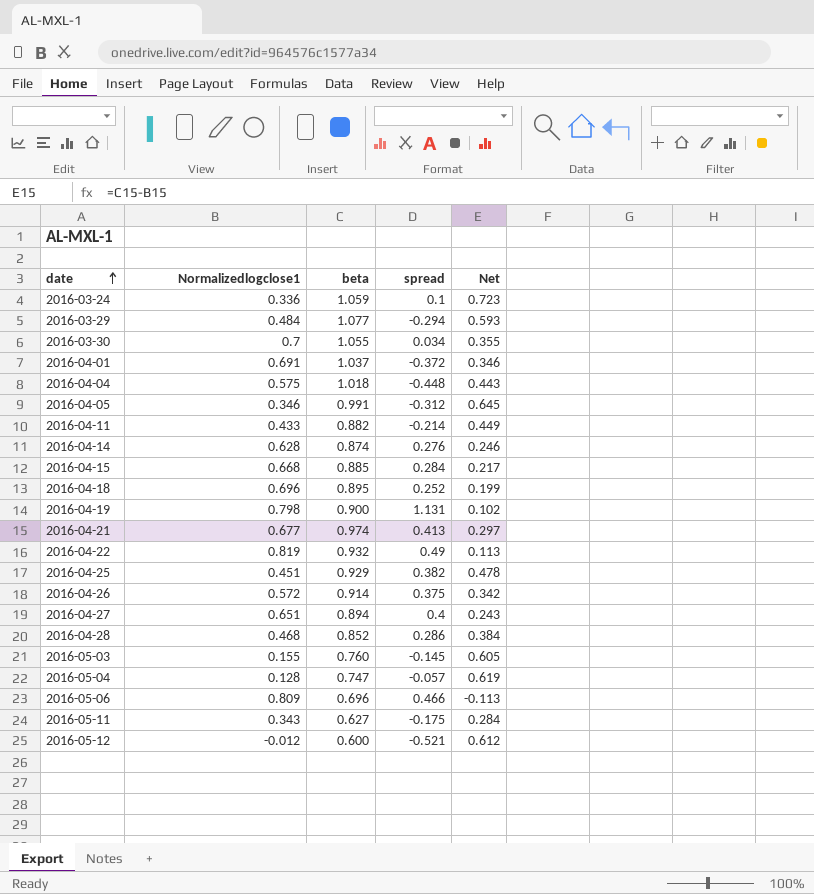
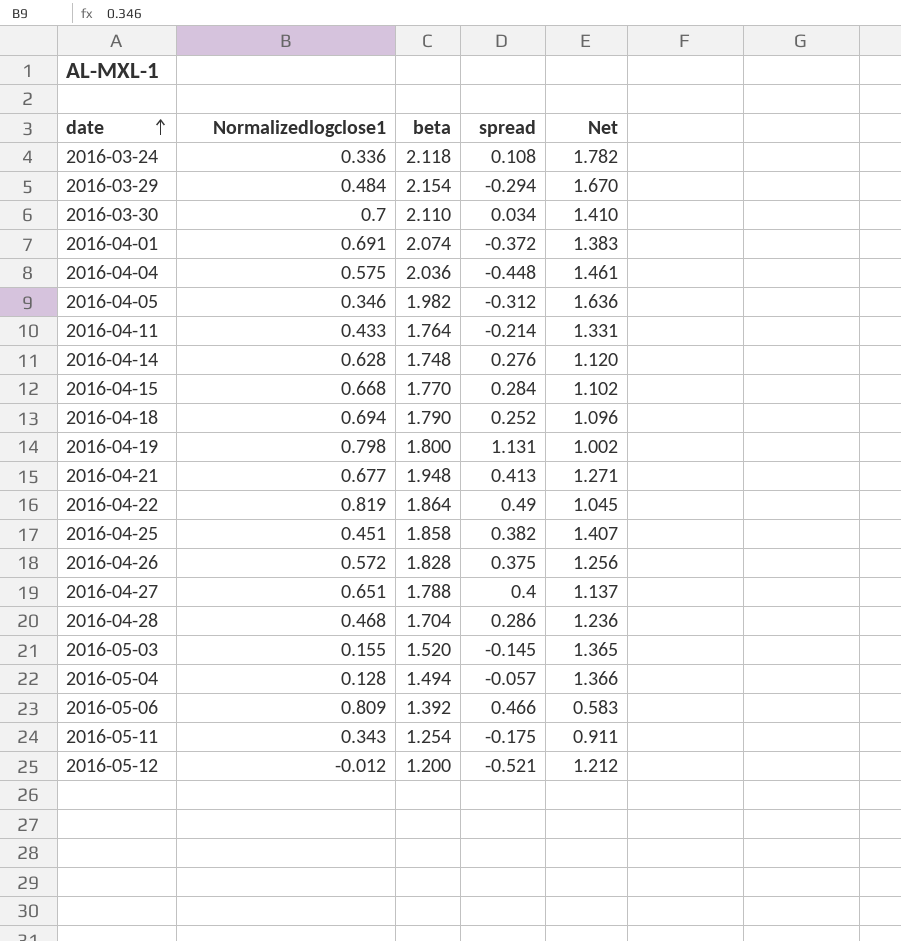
2016-03-24 | beta: 1.059 -> 2.118
2016-03-24 | spread: 0.1 -> 0.108
2016-03-24 | Net: 0.723 -> 1.782
2016-03-29 | beta: 1.077 -> 2.154
2016-03-29 | Net: 0.593 -> 1.670
2016-03-30 | beta: 1.055 -> 2.110
2016-03-30 | Net: 0.355 -> 1.410
2016-04-01 | beta: 1.037 -> 2.074
2016-04-01 | Net: 0.346 -> 1.383
2016-04-04 | beta: 1.018 -> 2.036
2016-04-04 | Net: 0.443 -> 1.461
2016-04-05 | beta: 0.991 -> 1.982
2016-04-05 | Net: 0.645 -> 1.636
2016-04-11 | beta: 0.882 -> 1.764
2016-04-11 | Net: 0.449 -> 1.331
2016-04-14 | beta: 0.874 -> 1.748
2016-04-14 | Net: 0.246 -> 1.120
2016-04-15 | beta: 0.885 -> 1.770
2016-04-15 | Net: 0.217 -> 1.102
2016-04-18 | Normalizedlogclose1: 0.696 -> 0.694
2016-04-18 | beta: 0.895 -> 1.790
2016-04-18 | Net: 0.199 -> 1.096
2016-04-19 | beta: 0.900 -> 1.800
2016-04-19 | Net: 0.102 -> 1.002
2016-04-21 | beta: 0.974 -> 1.948
2016-04-21 | Net: 0.297 -> 1.271
2016-04-22 | beta: 0.932 -> 1.864
2016-04-22 | Net: 0.113 -> 1.045
2016-04-25 | beta: 0.929 -> 1.858
2016-04-25 | Net: 0.478 -> 1.407
2016-04-26 | beta: 0.914 -> 1.828
2016-04-26 | Net: 0.342 -> 1.256
2016-04-27 | beta: 0.894 -> 1.788
2016-04-27 | Net: 0.243 -> 1.137
2016-04-28 | beta: 0.852 -> 1.704
2016-04-28 | Net: 0.384 -> 1.236
2016-05-03 | beta: 0.760 -> 1.520
2016-05-03 | Net: 0.605 -> 1.365
2016-05-04 | beta: 0.747 -> 1.494
2016-05-04 | Net: 0.619 -> 1.366
2016-05-06 | beta: 0.696 -> 1.392
2016-05-06 | Net: -0.113 -> 0.583
2016-05-11 | beta: 0.627 -> 1.254
2016-05-11 | Net: 0.284 -> 0.911
2016-05-12 | beta: 0.600 -> 1.200
2016-05-12 | Net: 0.612 -> 1.212

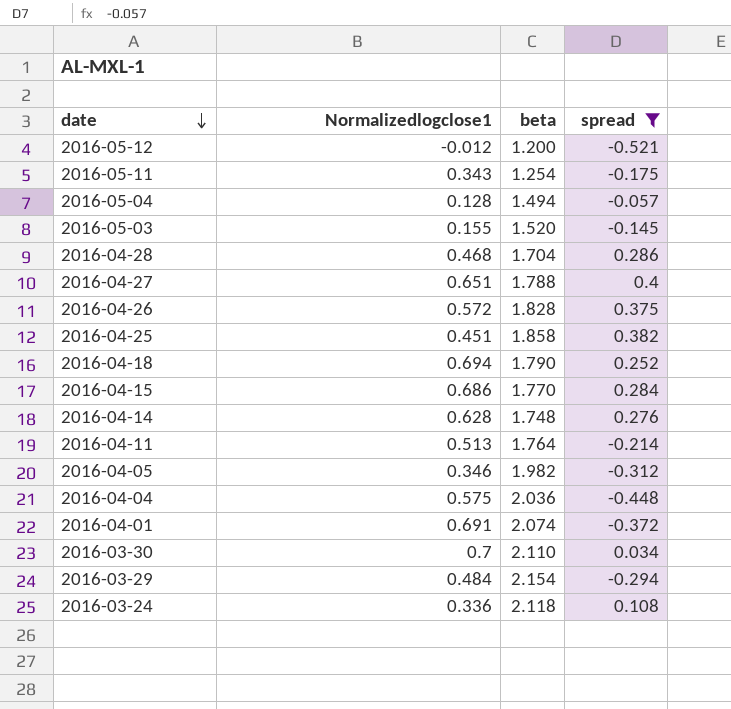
filter: none -> spread <= 0.4
row order: date ascending -> date descending
column Net | formula: [beta] - [Normalizedlogclose1] -> none
2016-04-15 | Normalizedlogclose1: 0.668 -> 0.686
2016-04-11 | Normalizedlogclose1: 0.433 -> 0.513

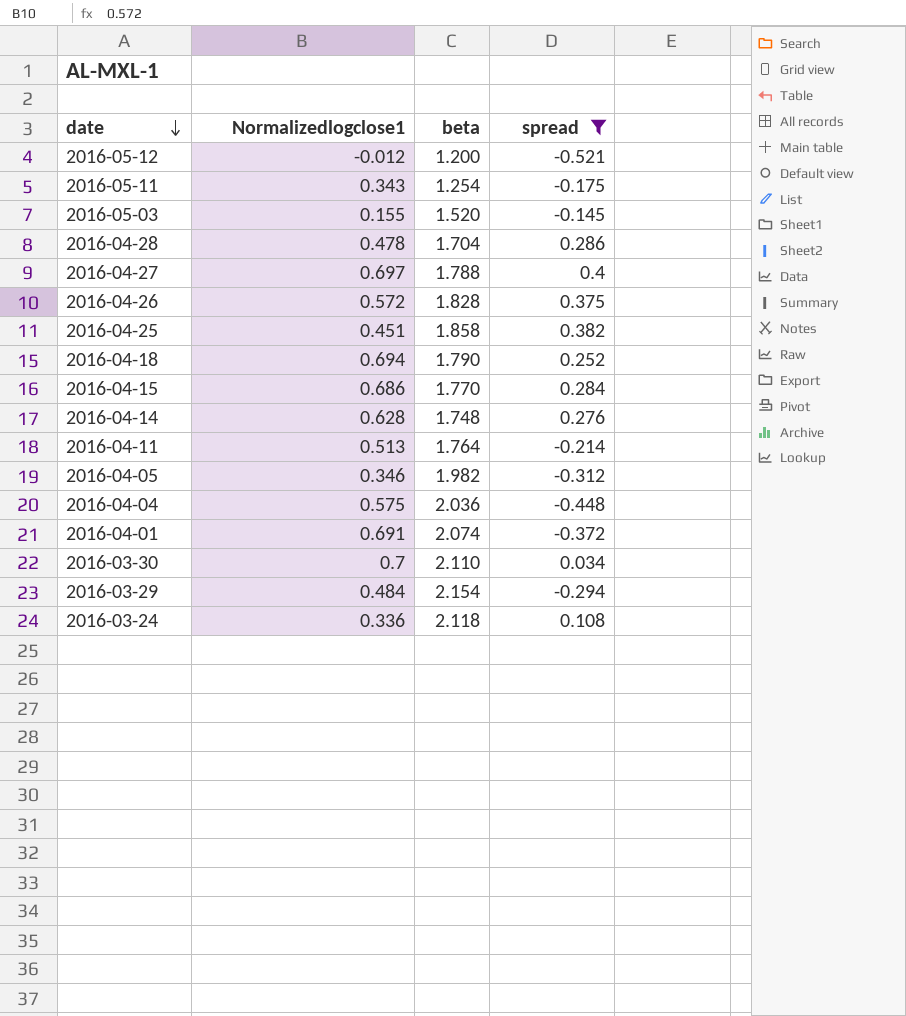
row 2016-05-04: 0.128 | 1.494 | -0.057 -> none
2016-04-28 | Normalizedlogclose1: 0.468 -> 0.478
2016-04-27 | Normalizedlogclose1: 0.651 -> 0.697

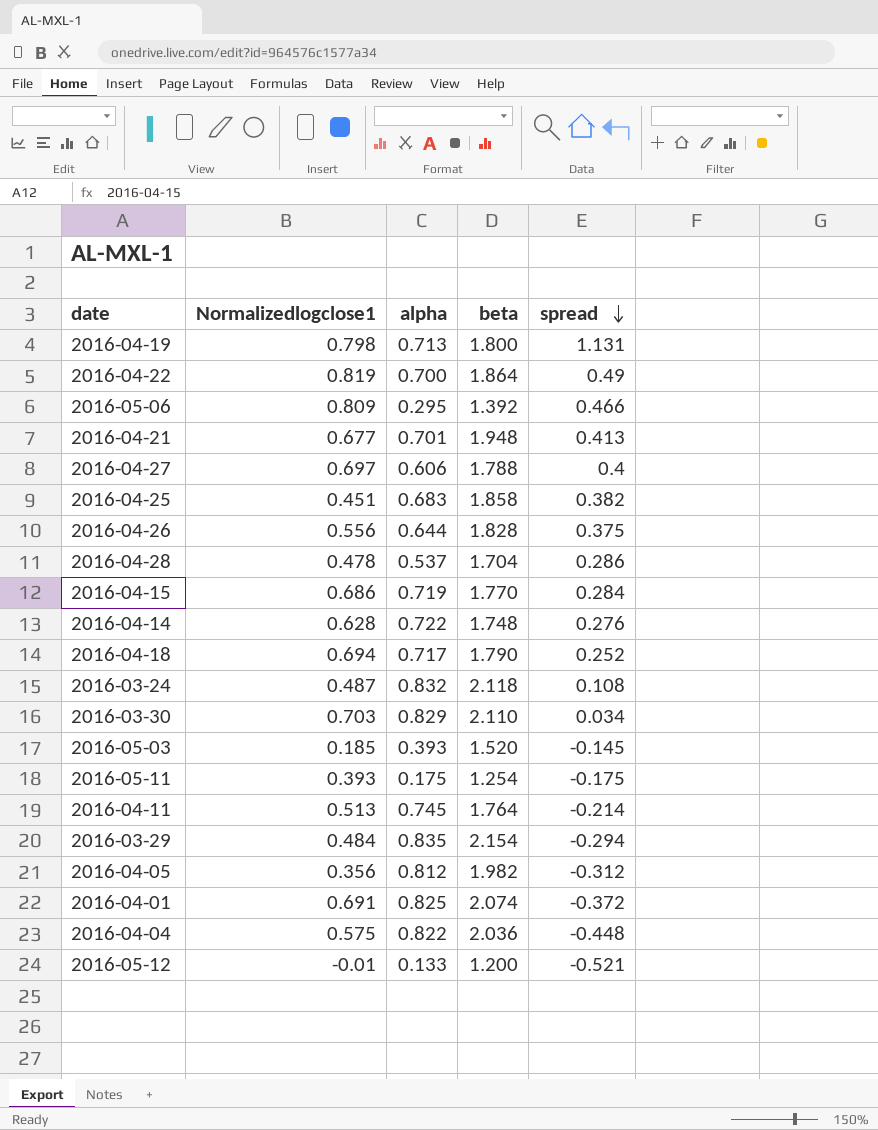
filter: spread <= 0.4 -> none
row order: date descending -> spread descending
column alpha | position: none -> 3
2016-04-26 | Normalizedlogclose1: 0.572 -> 0.556
2016-03-24 | Normalizedlogclose1: 0.336 -> 0.487
2016-03-30 | Normalizedlogclose1: 0.7 -> 0.703
2016-05-03 | Normalizedlogclose1: 0.155 -> 0.185
2016-05-11 | Normalizedlogclose1: 0.343 -> 0.393
2016-04-05 | Normalizedlogclose1: 0.346 -> 0.356
2016-05-12 | Normalizedlogclose1: -0.012 -> -0.01

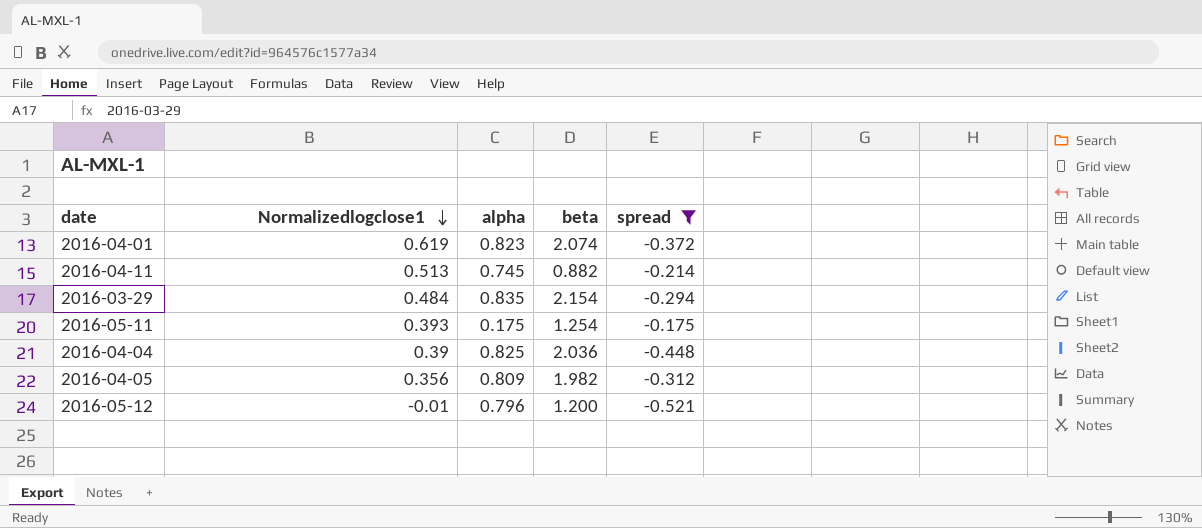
filter: none -> spread <= -0.175
row order: spread descending -> Normalizedlogclose1 descending
2016-04-01 | Normalizedlogclose1: 0.691 -> 0.619
2016-04-01 | alpha: 0.825 -> 0.823
2016-04-11 | beta: 1.764 -> 0.882
2016-04-04 | Normalizedlogclose1: 0.575 -> 0.39
2016-04-04 | alpha: 0.822 -> 0.825
2016-04-05 | alpha: 0.812 -> 0.809
2016-05-12 | alpha: 0.133 -> 0.796

